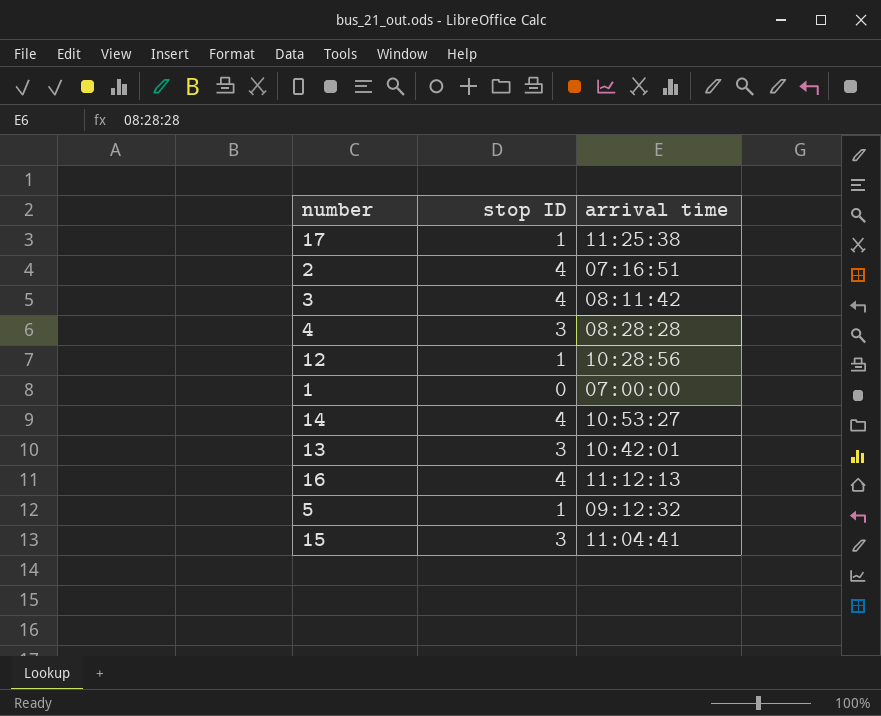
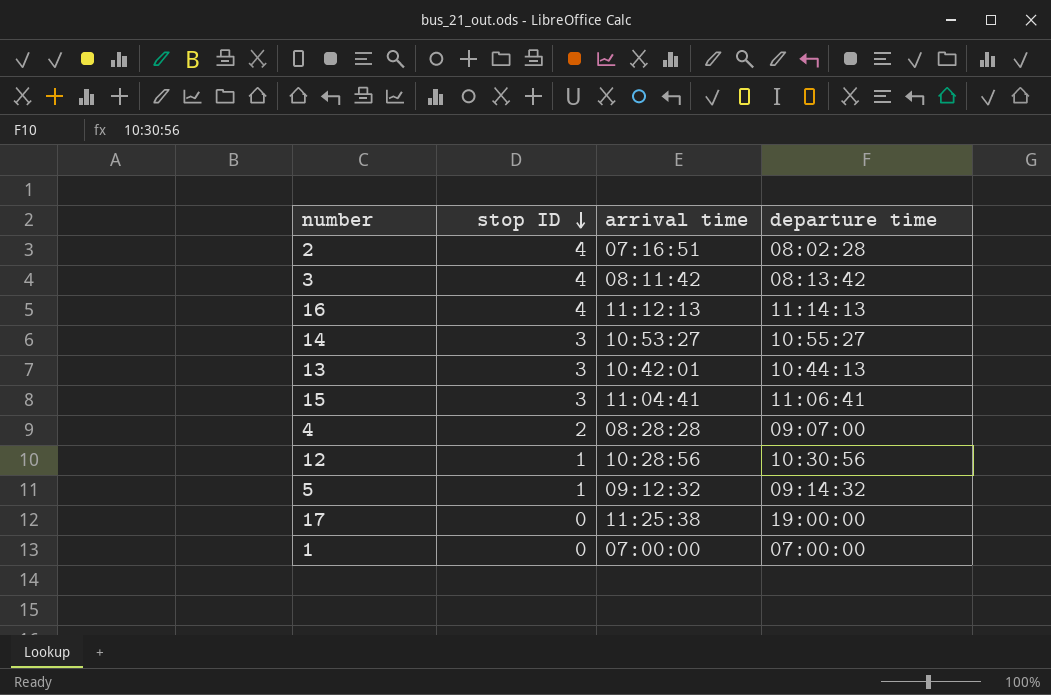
row order: none -> stop ID descending
column departure time | position: none -> 4
14 | stop ID: 4 -> 3
4 | stop ID: 3 -> 2
17 | stop ID: 1 -> 0

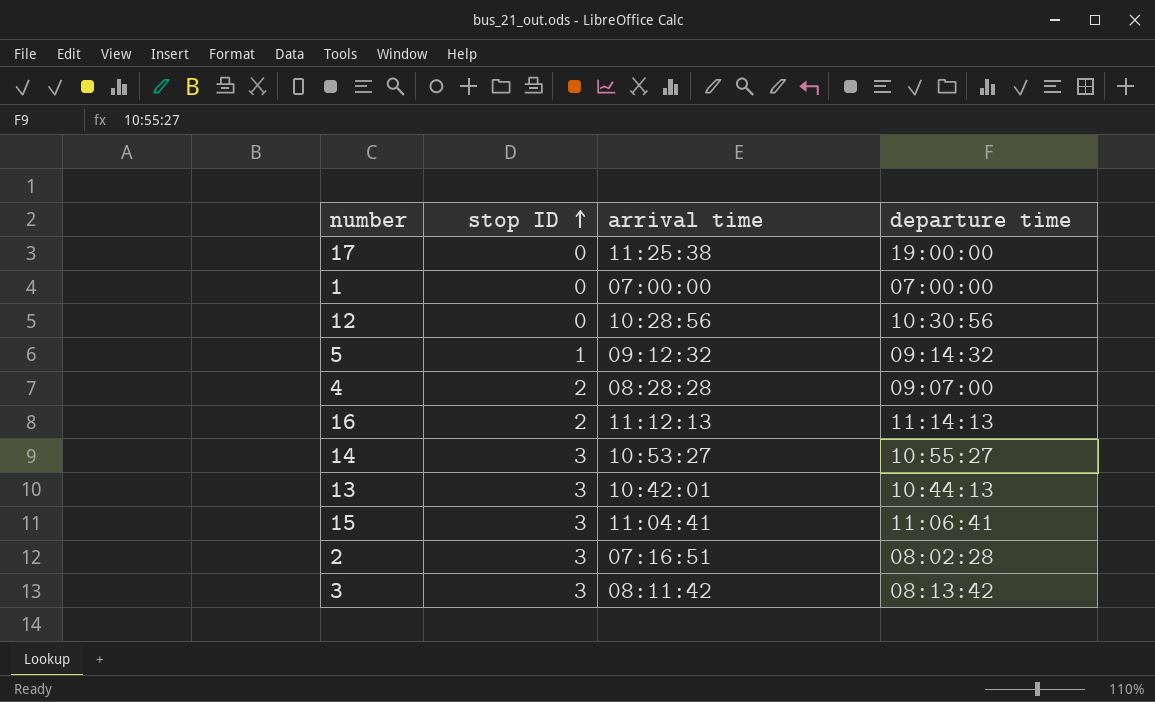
row order: stop ID descending -> stop ID ascending
12 | stop ID: 1 -> 0
16 | stop ID: 4 -> 2
2 | stop ID: 4 -> 3
3 | stop ID: 4 -> 3

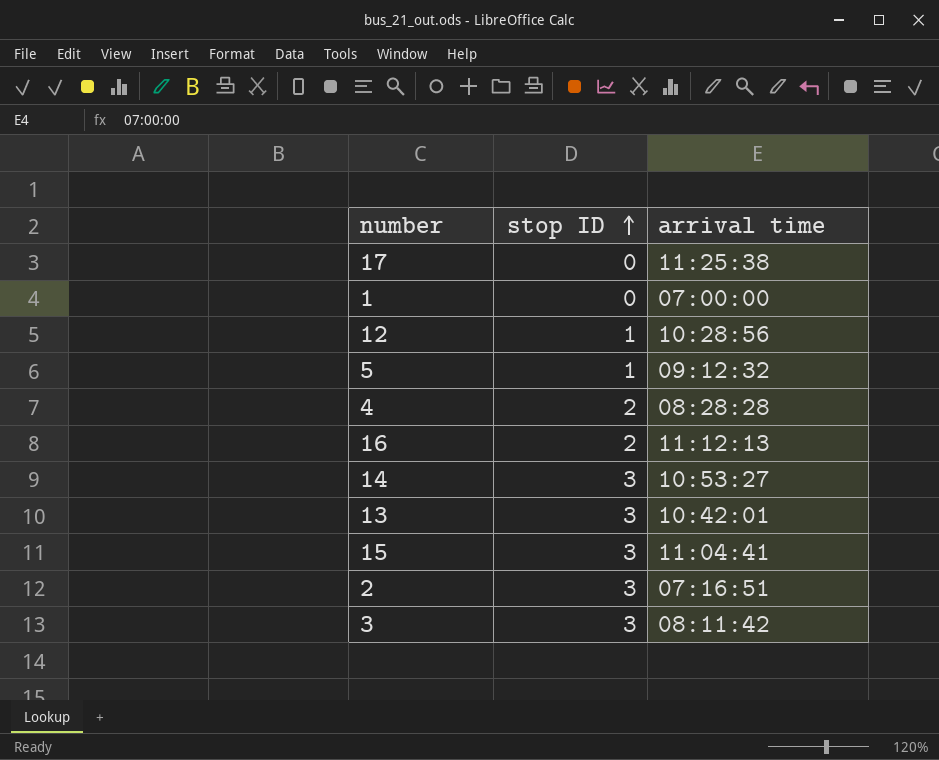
column departure time | position: 4 -> none
12 | stop ID: 0 -> 1

